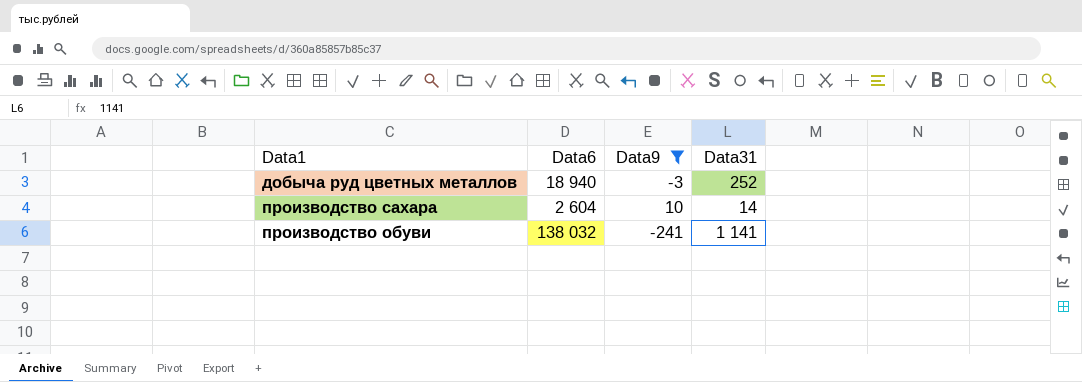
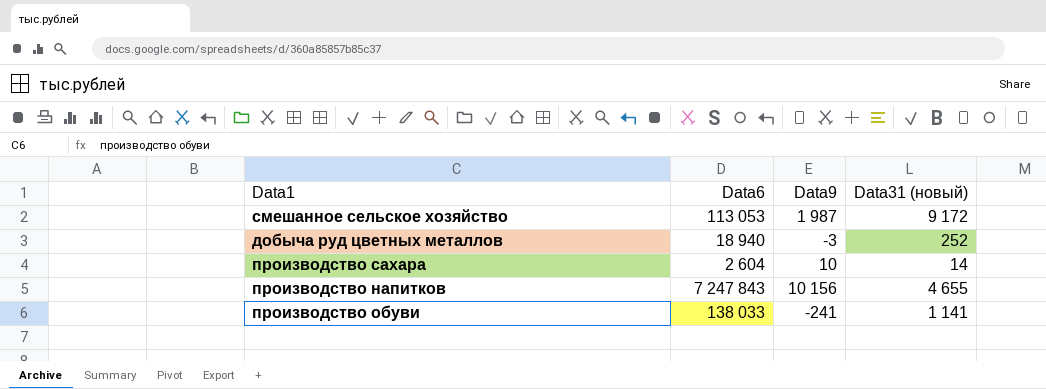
filter: Data9 <= 10 -> none
column name: Data31 -> Data31 (новый)
производство обуви | Data6: 138 032 -> 138 033

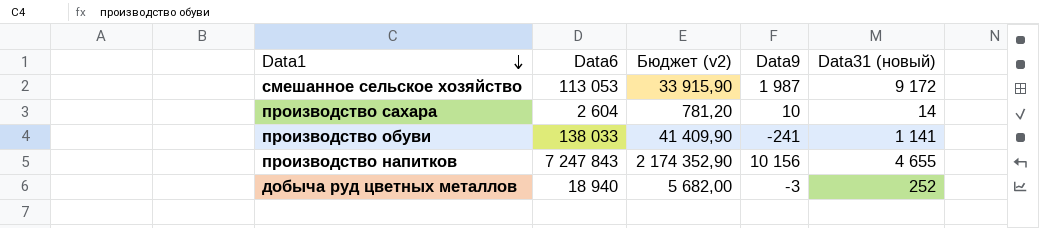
row order: none -> Data1 descending
column Бюджет (v2) | formula: none -> [Data6] * 0,3

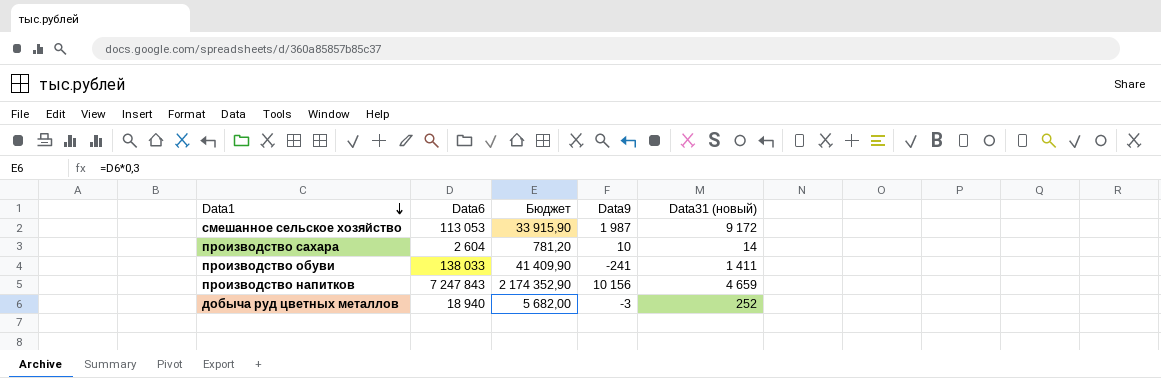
column name: Бюджет (v2) -> Бюджет
производство обуви | Data31 (новый): 1 141 -> 1 411
производство напитков | Data31 (новый): 4 655 -> 4 659

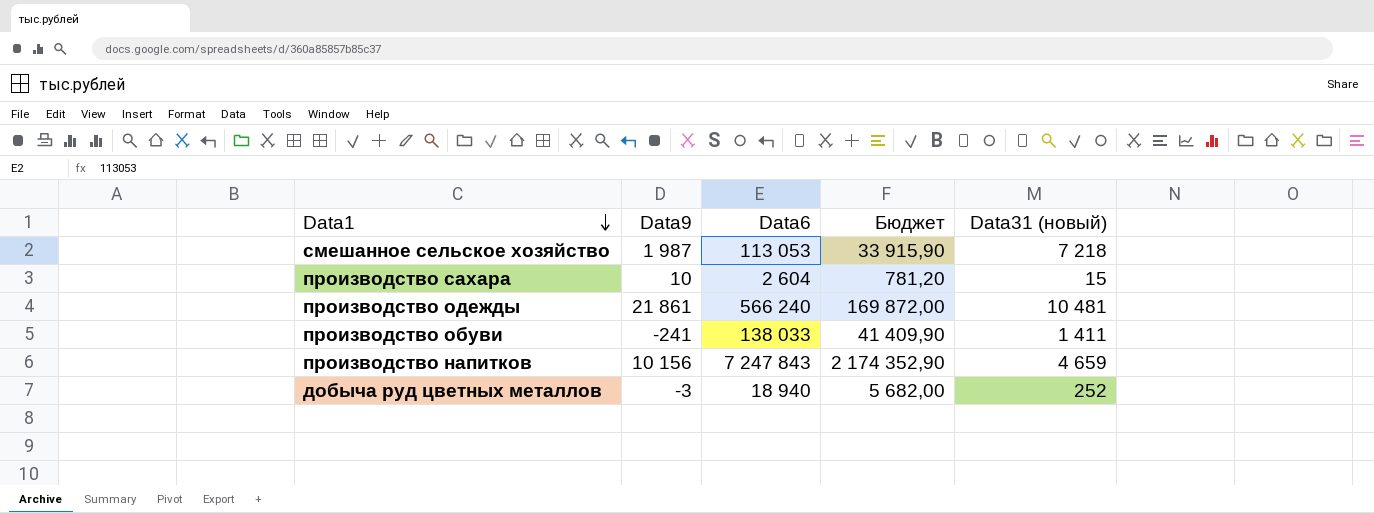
column Data9 | position: 4 -> 2
смешанное сельское хозяйство | Data31 (новый): 9 172 -> 7 218
производство сахара | Data31 (новый): 14 -> 15
row производство одежды: none -> 21 861 | 566 240 | 169 872,00 | 10 481

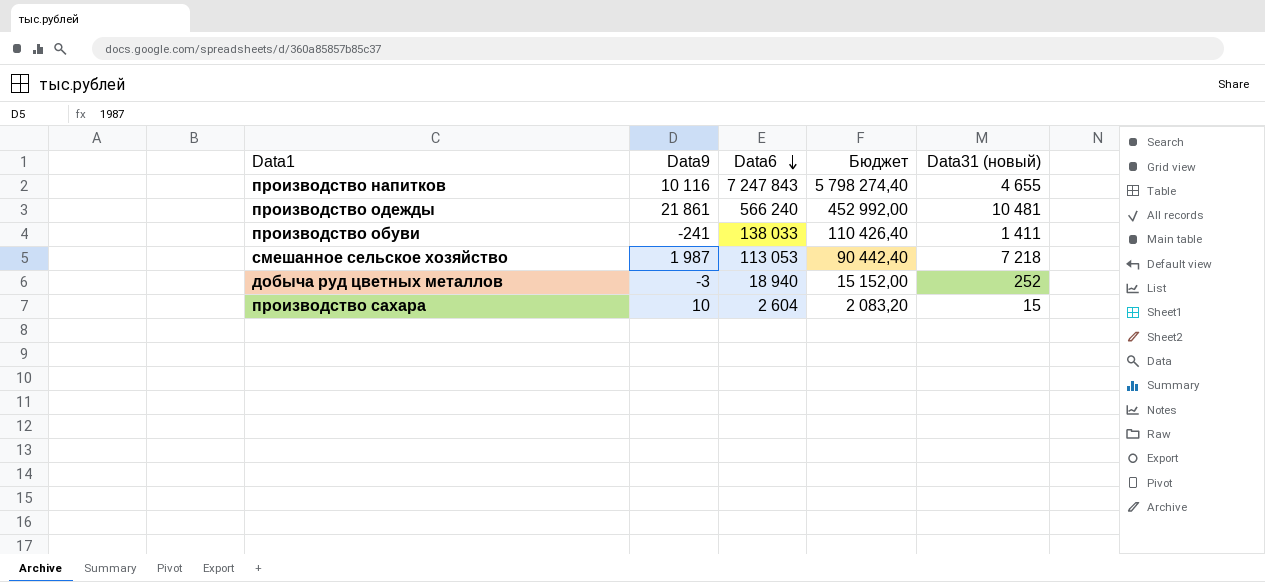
row order: Data1 descending -> Data6 descending
column Бюджет | formula: [Data6] * 0,3 -> [Data6] * 0,8
производство напитков | Data9: 10 156 -> 10 116
производство напитков | Data31 (новый): 4 659 -> 4 655

